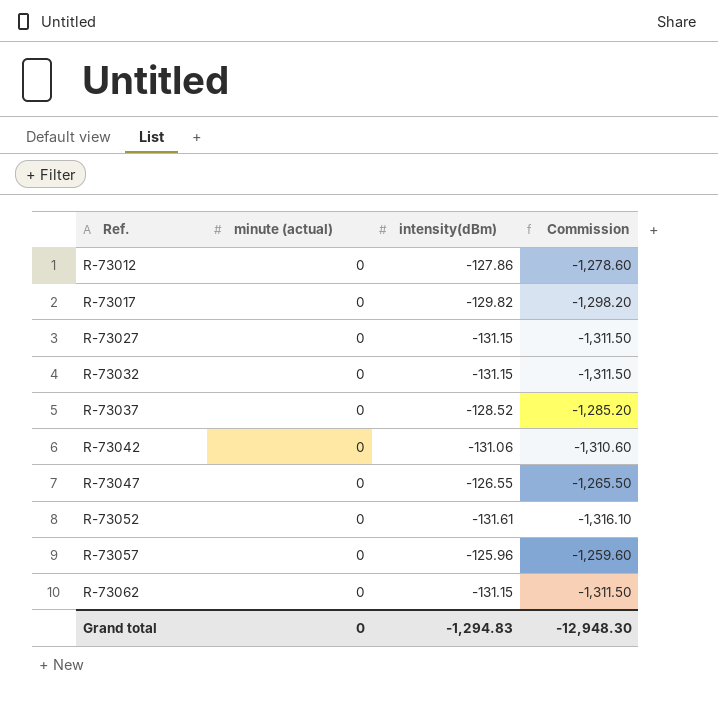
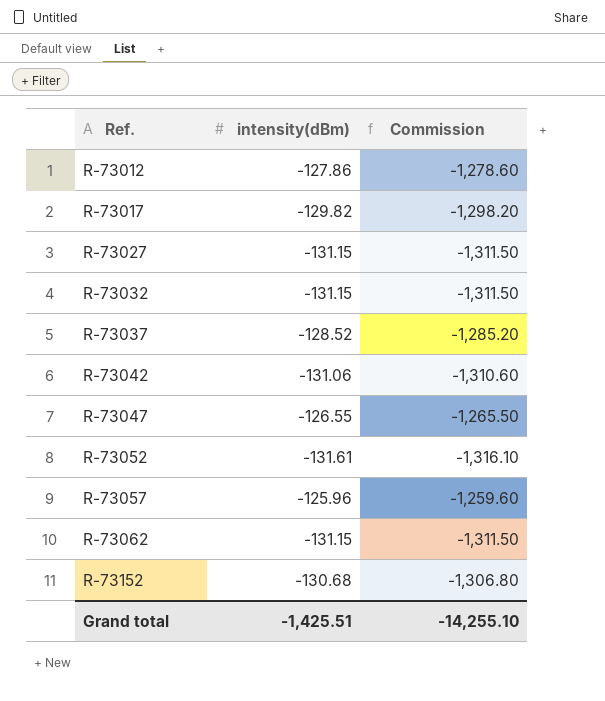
column minute (actual) | position: 2 -> none
row R-73152: none -> -130.68 | -1,306.80
Grand total | intensity(dBm): -1,294.83 -> -1,425.51
Grand total | Commission: -12,948.30 -> -14,255.10

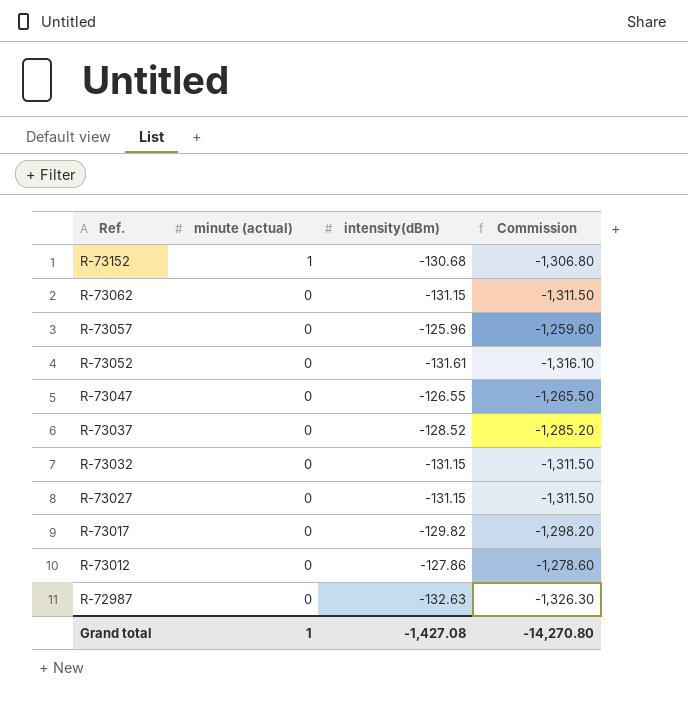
row order: Ref. ascending -> Ref. descending
column minute (actual) | position: none -> 2
row R-73042: -131.06 | -1,310.60 -> none
row R-72987: none -> 0 | -132.63 | -1,326.30
Grand total | intensity(dBm): -1,425.51 -> -1,427.08
Grand total | Commission: -14,255.10 -> -14,270.80

